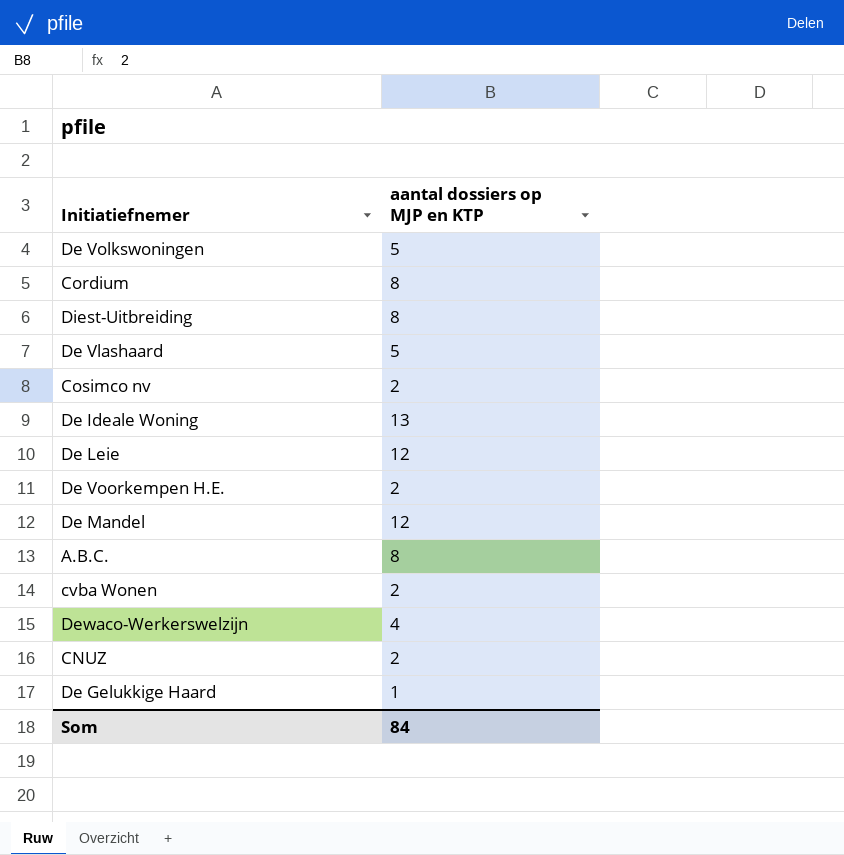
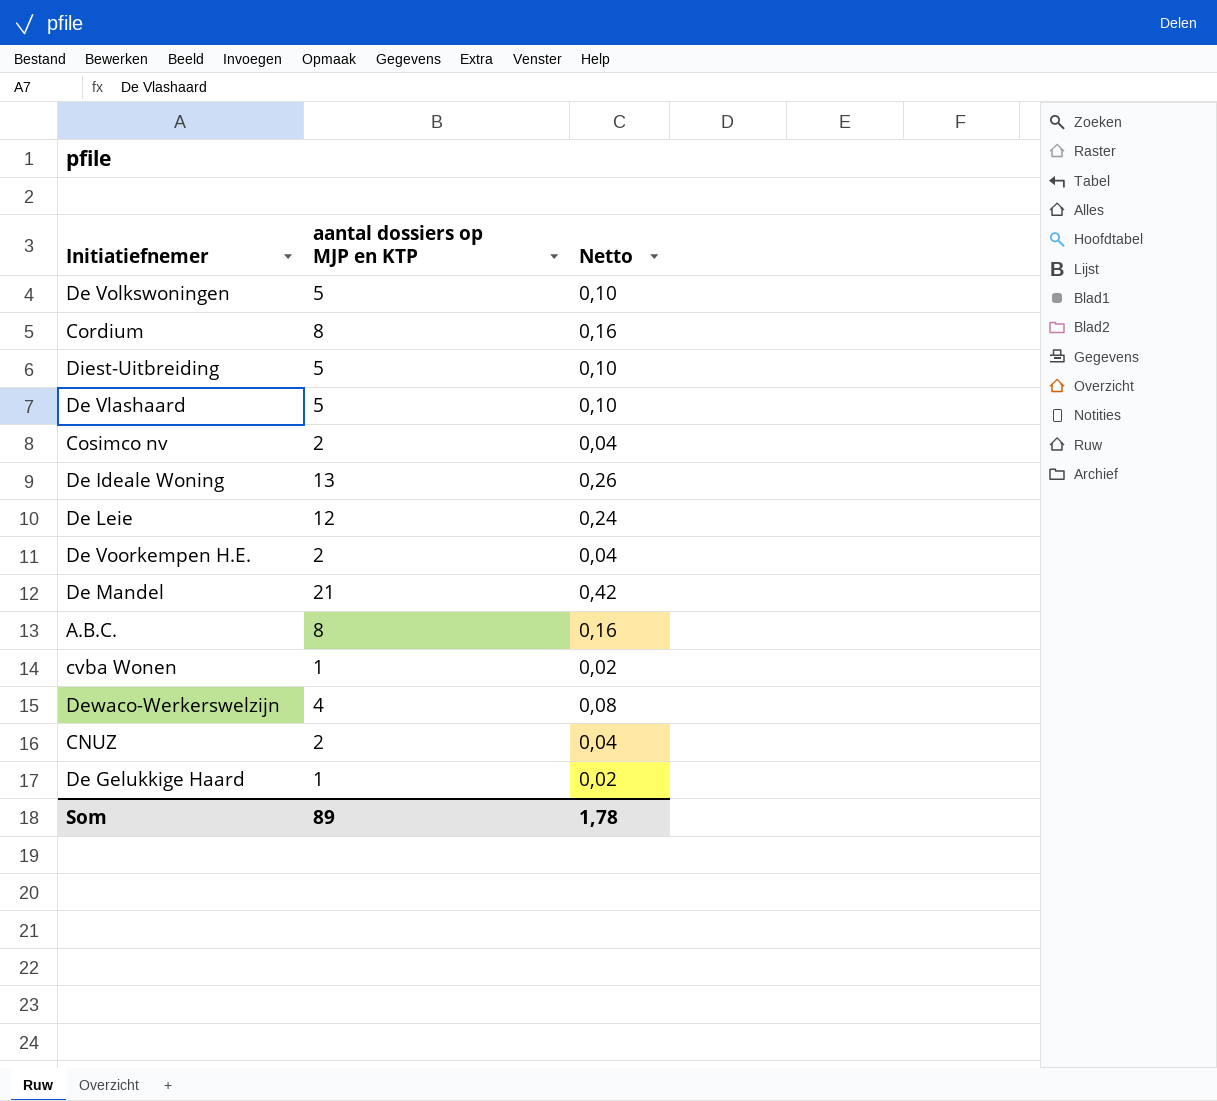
column Netto | formula: none -> [aantal dossiers op MJP en KTP] * 0,02
Diest-Uitbreiding | aantal dossiers op MJP en KTP: 8 -> 5
De Mandel | aantal dossiers op MJP en KTP: 12 -> 21
cvba Wonen | aantal dossiers op MJP en KTP: 2 -> 1
Som | aantal dossiers op MJP en KTP: 84 -> 89

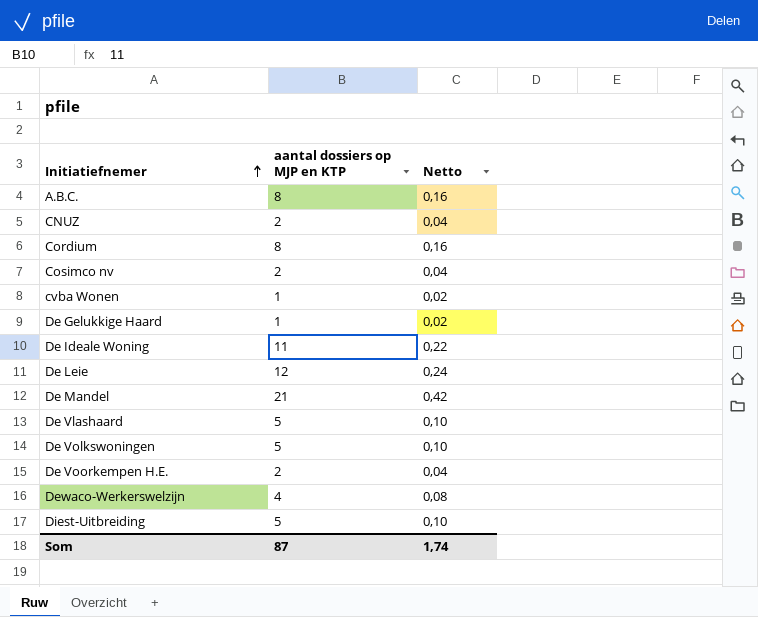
row order: none -> Initiatiefnemer ascending
De Ideale Woning | aantal dossiers op MJP en KTP: 13 -> 11
De Ideale Woning | Netto: 0,26 -> 0,22
Som | aantal dossiers op MJP en KTP: 89 -> 87
Som | Netto: 1,78 -> 1,74

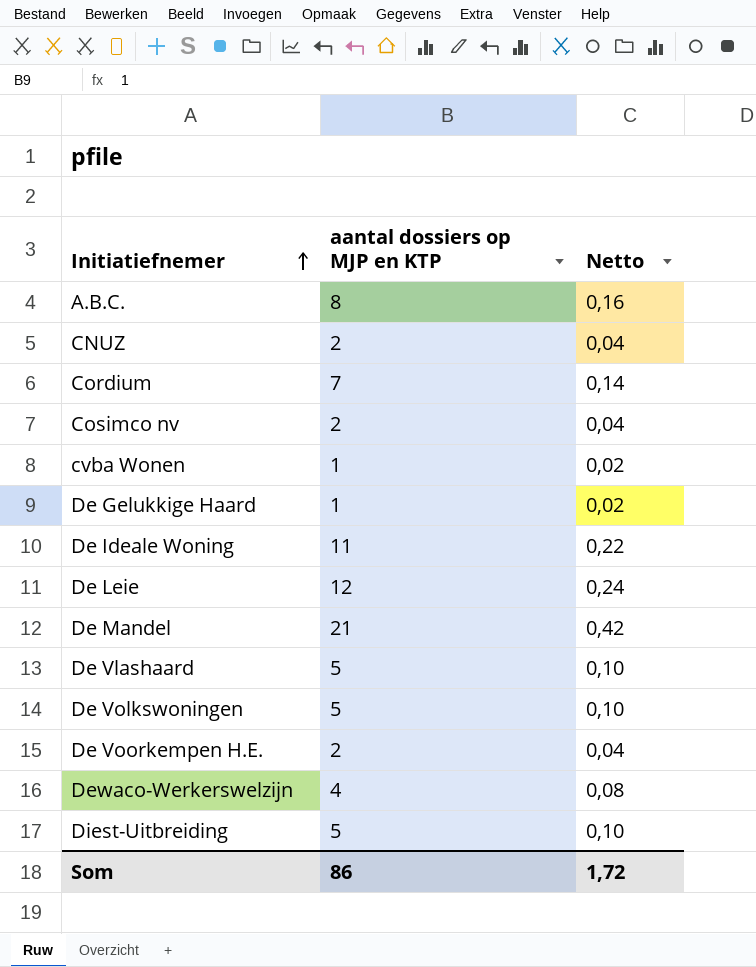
Cordium | aantal dossiers op MJP en KTP: 8 -> 7
Cordium | Netto: 0,16 -> 0,14
Som | aantal dossiers op MJP en KTP: 87 -> 86
Som | Netto: 1,74 -> 1,72

